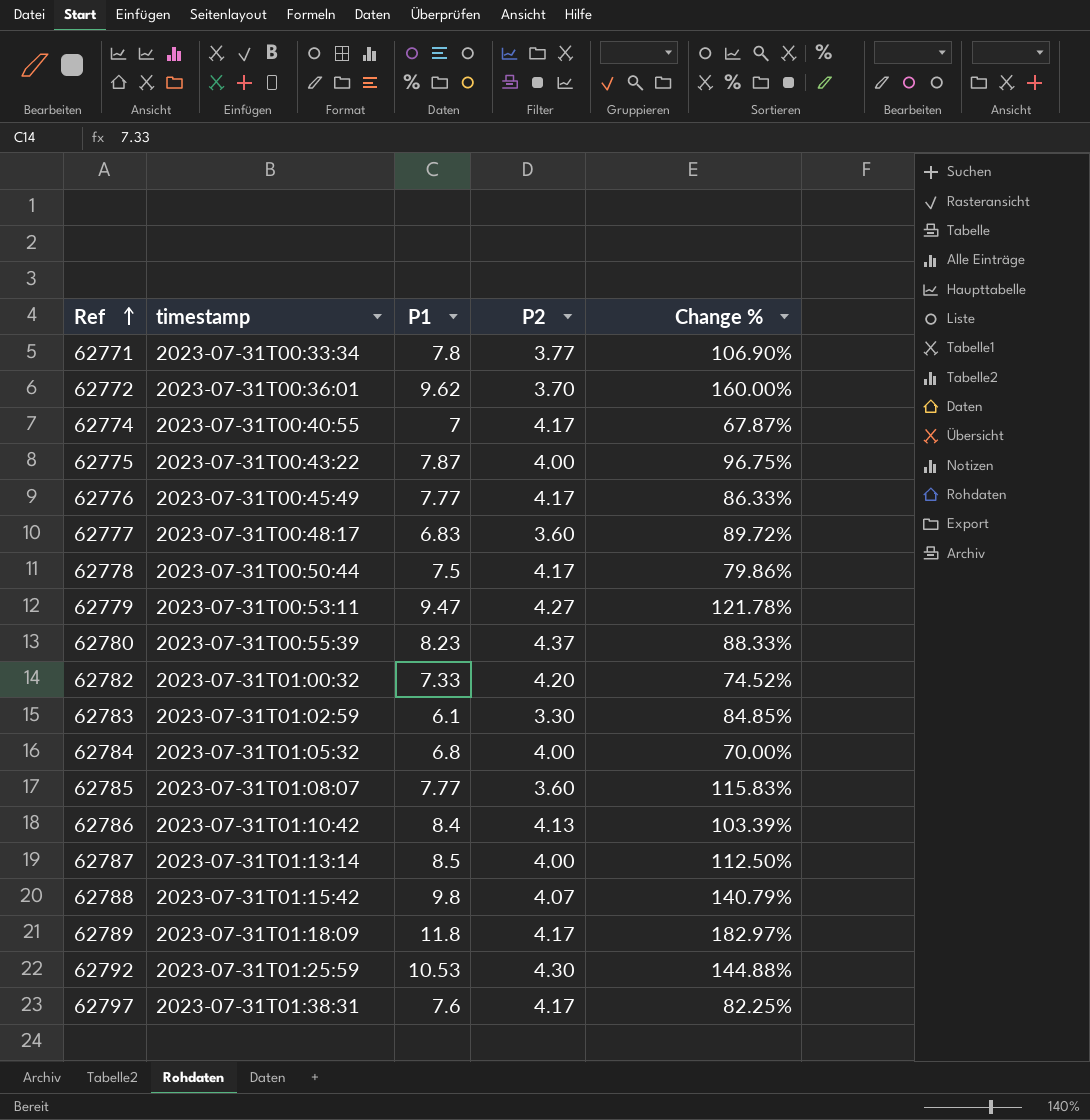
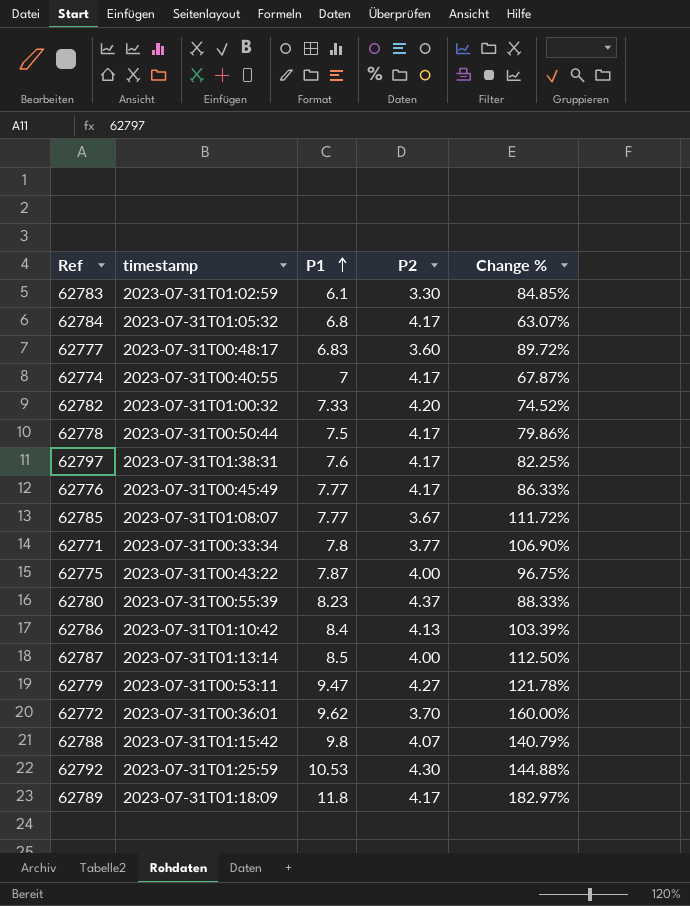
row order: Ref ascending -> P1 ascending
62784 | P2: 4.00 -> 4.17
62784 | Change %: 70.00% -> 63.07%
62785 | P2: 3.60 -> 3.67
62785 | Change %: 115.83% -> 111.72%

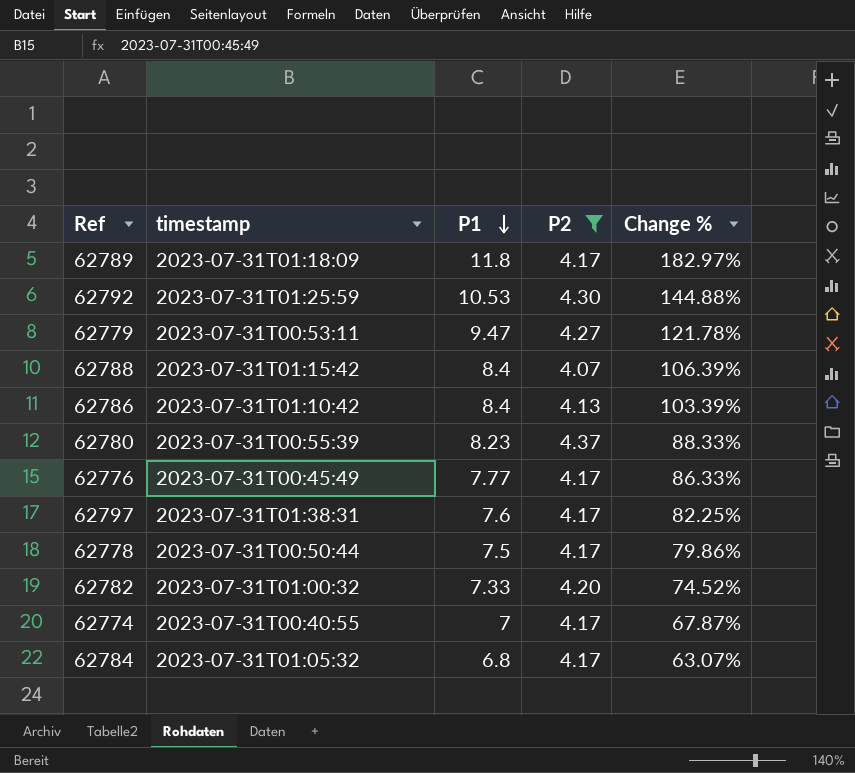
filter: none -> P2 >= 4.07
row order: P1 ascending -> P1 descending
62788 | P1: 9.8 -> 8.4
62788 | Change %: 140.79% -> 106.39%

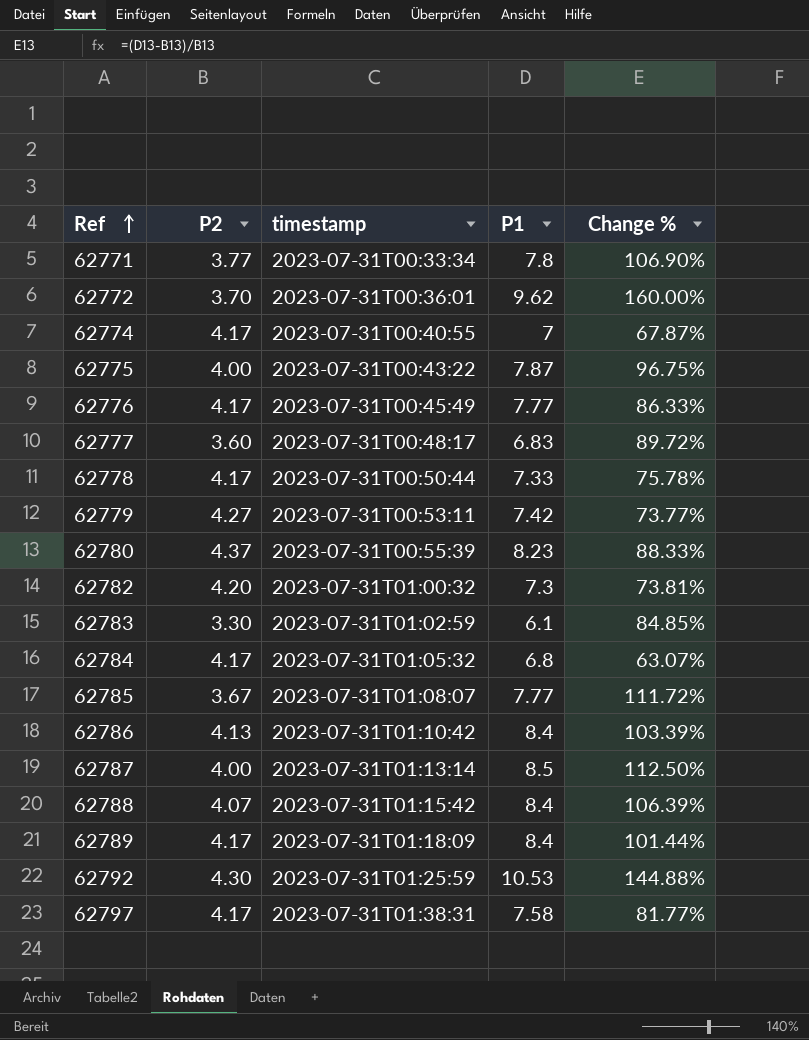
filter: P2 >= 4.07 -> none
row order: P1 descending -> Ref ascending
column P2 | position: 4 -> 2
62778 | P1: 7.5 -> 7.33
62778 | Change %: 79.86% -> 75.78%
62779 | P1: 9.47 -> 7.42
62779 | Change %: 121.78% -> 73.77%
62782 | P1: 7.33 -> 7.3
62782 | Change %: 74.52% -> 73.81%
62789 | P1: 11.8 -> 8.4
62789 | Change %: 182.97% -> 101.44%
62797 | P1: 7.6 -> 7.58
62797 | Change %: 82.25% -> 81.77%

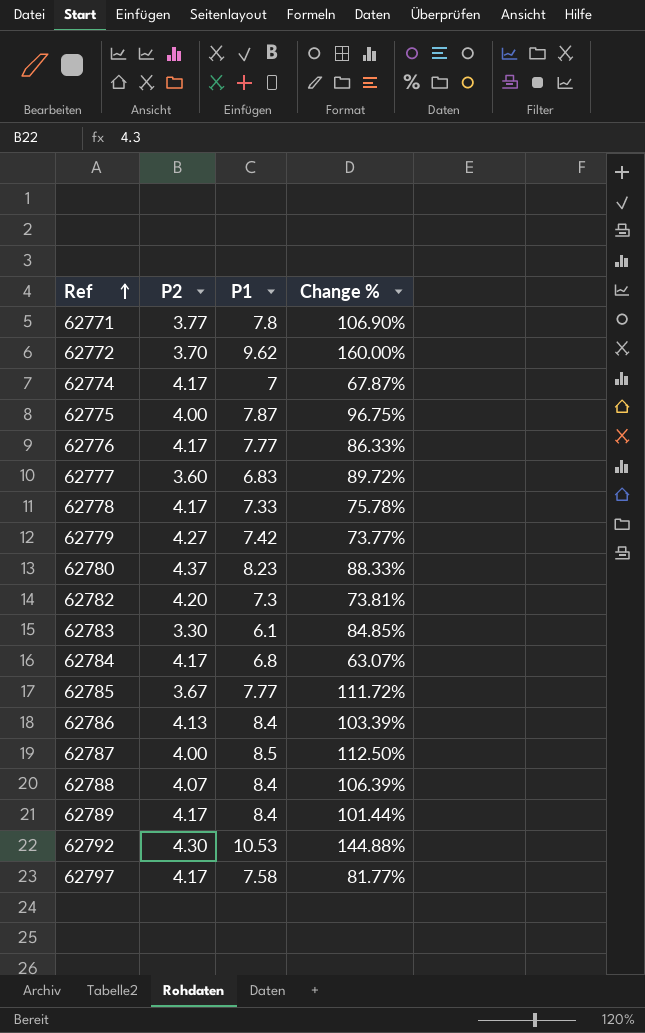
column timestamp | position: 3 -> none

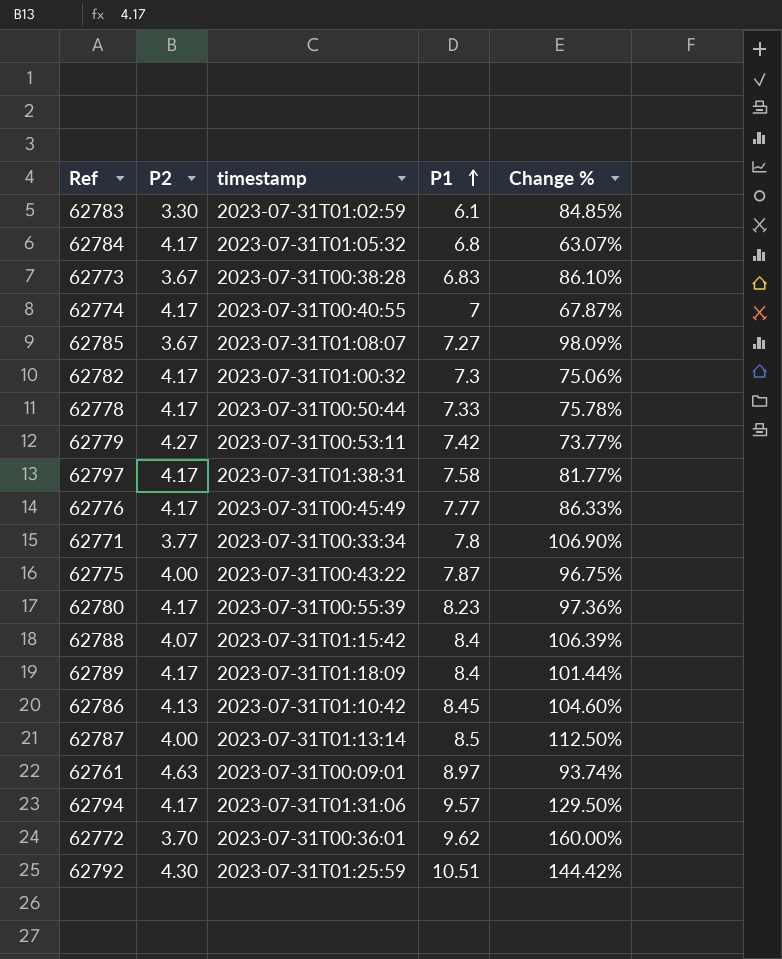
row order: Ref ascending -> P1 ascending
column timestamp | position: none -> 3
row 62777: 3.60 | 6.83 | 89.72% -> none
row 62773: none -> 3.67 | 2023-07-31T00:38:28 | 6.83 | 86.10%
62785 | P1: 7.77 -> 7.27
62785 | Change %: 111.72% -> 98.09%
62782 | P2: 4.20 -> 4.17
62782 | Change %: 73.81% -> 75.06%
62780 | P2: 4.37 -> 4.17
62780 | Change %: 88.33% -> 97.36%
62786 | P1: 8.4 -> 8.45
62786 | Change %: 103.39% -> 104.60%
row 62761: none -> 4.63 | 2023-07-31T00:09:01 | 8.97 | 93.74%
row 62794: none -> 4.17 | 2023-07-31T01:31:06 | 9.57 | 129.50%
62792 | P1: 10.53 -> 10.51
62792 | Change %: 144.88% -> 144.42%

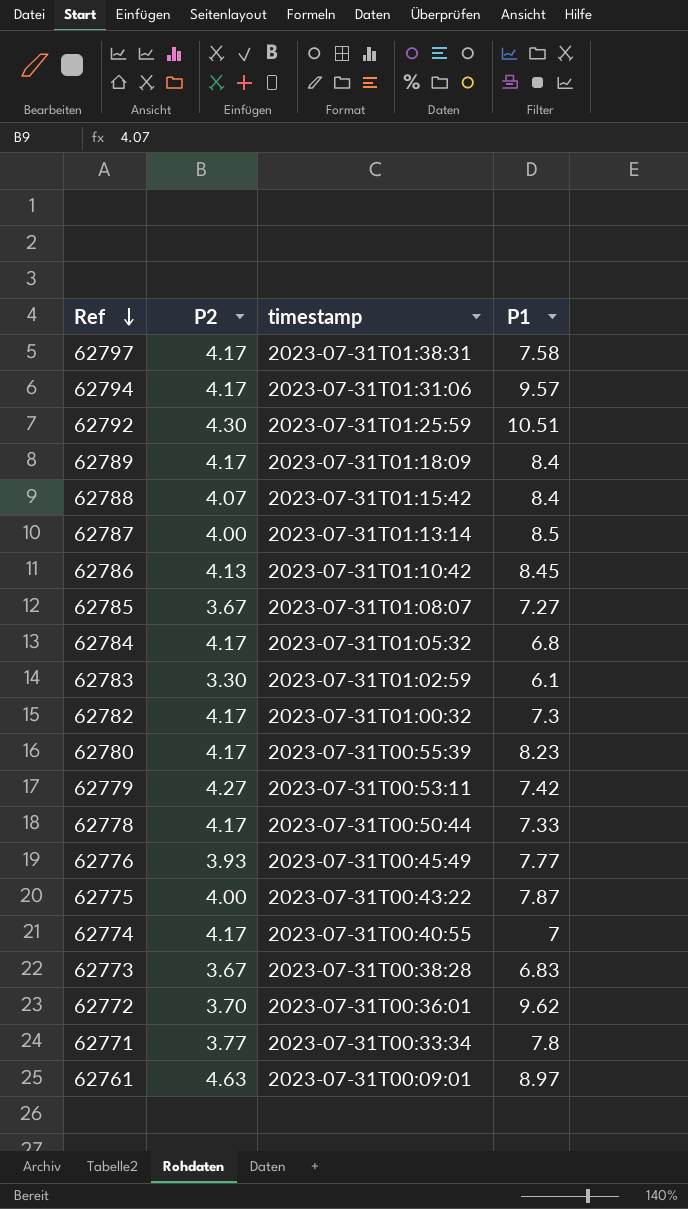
row order: P1 ascending -> Ref descending
column Change % | formula: ([P1] - [P2]) / [P2] -> none
62776 | P2: 4.17 -> 3.93

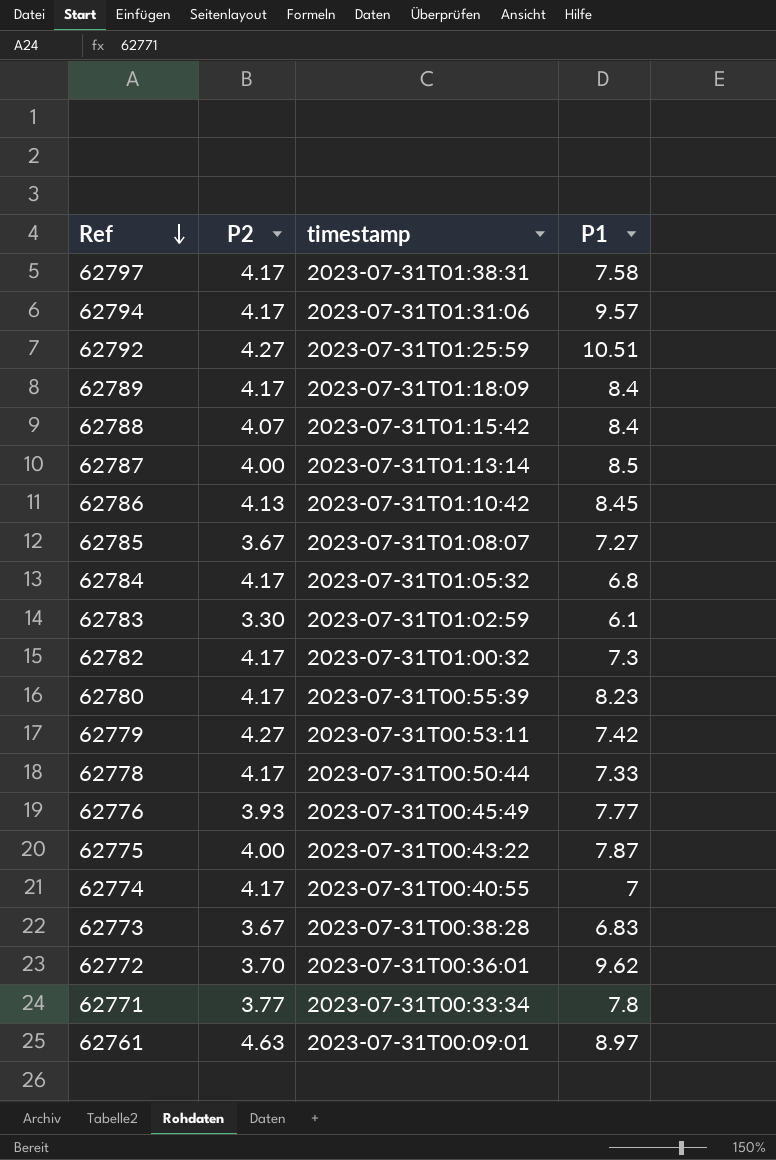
62792 | P2: 4.30 -> 4.27

